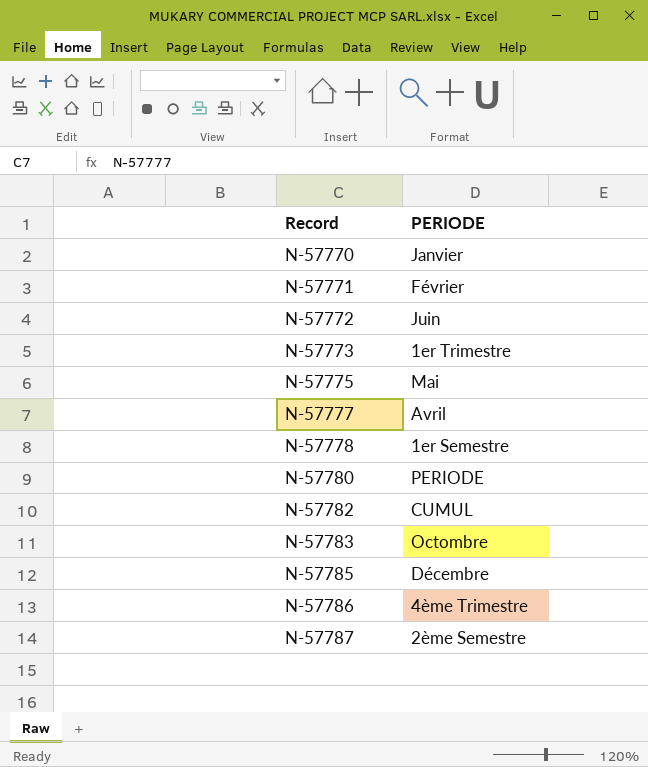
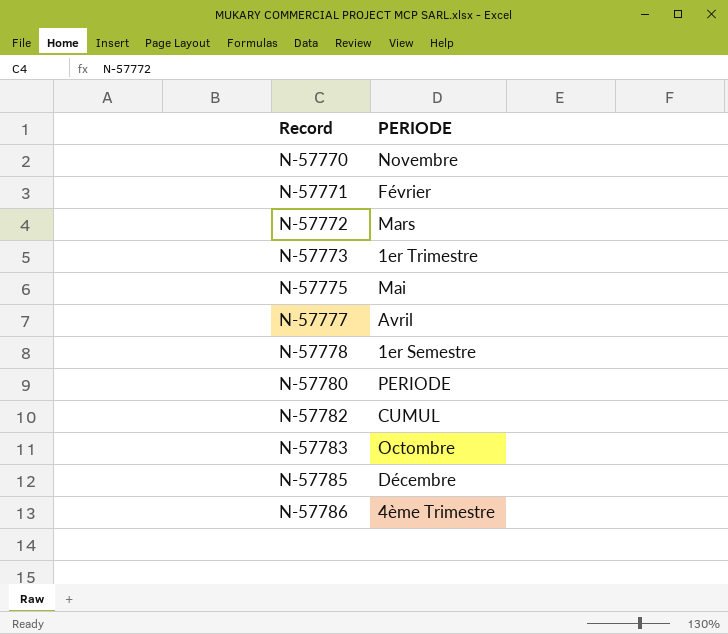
row N-57787: 2ème Semestre -> none
N-57770 | PERIODE: Janvier -> Novembre
N-57772 | PERIODE: Juin -> Mars

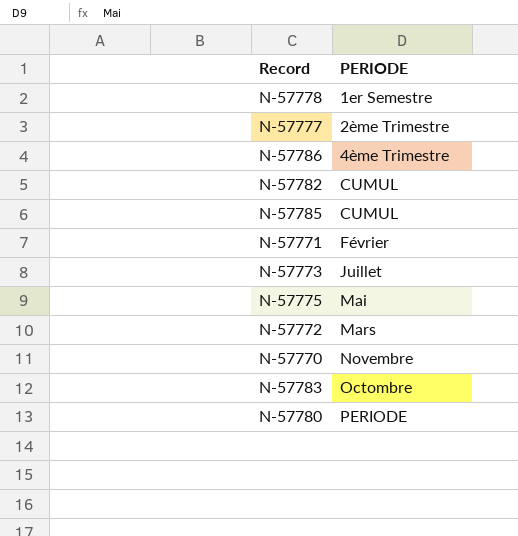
row order: Record ascending -> PERIODE ascending
N-57777 | PERIODE: Avril -> 2ème Trimestre
N-57785 | PERIODE: Décembre -> CUMUL
N-57773 | PERIODE: 1er Trimestre -> Juillet

